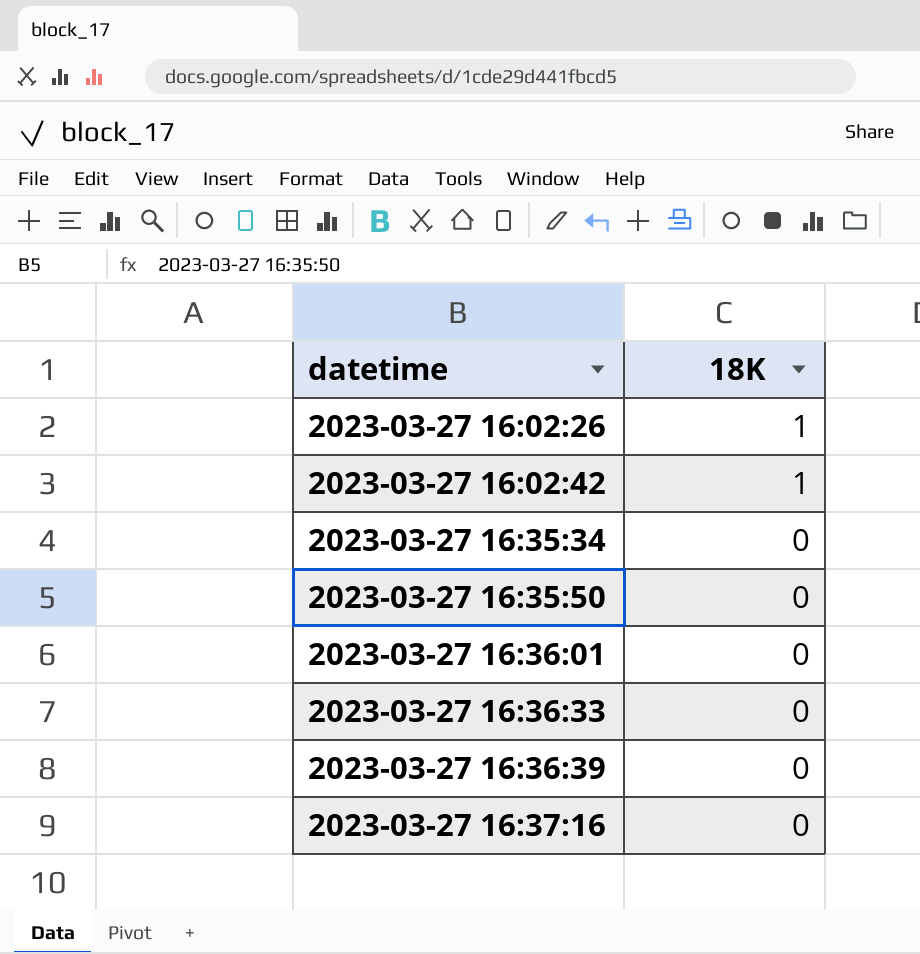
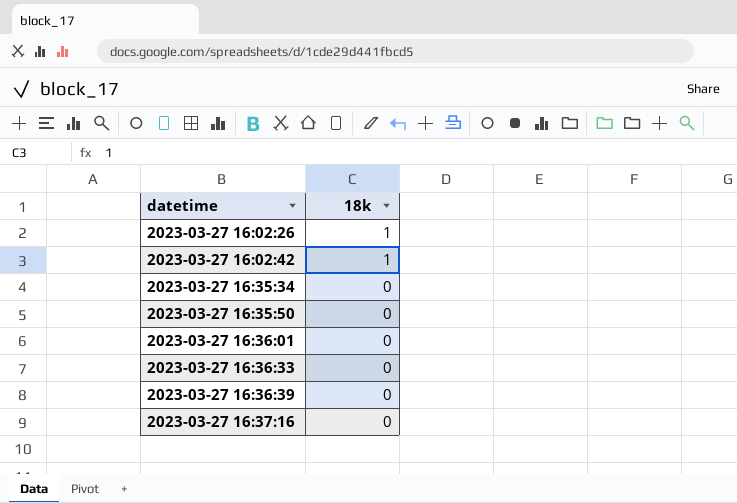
column name: 18K -> 18k

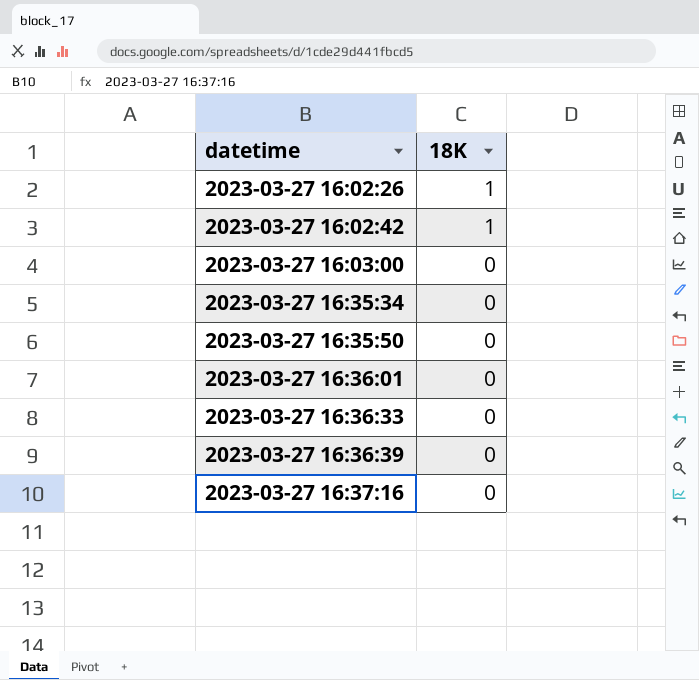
column name: 18k -> 18K
row 2023-03-27 16:03:00: none -> 0

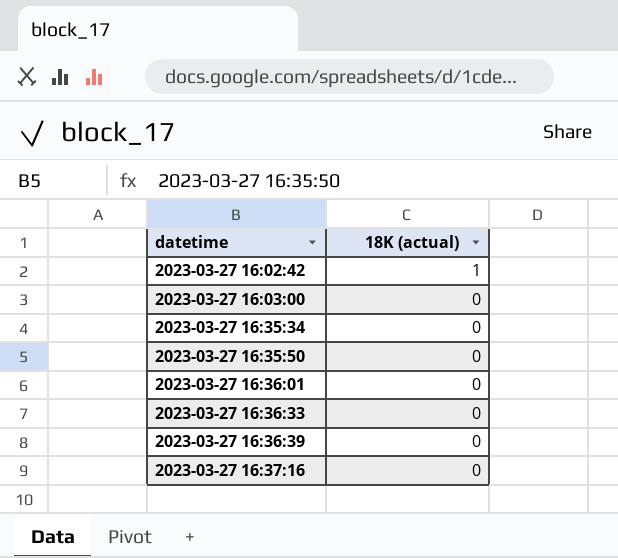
column name: 18K -> 18K (actual)
row 2023-03-27 16:02:26: 1 -> none

